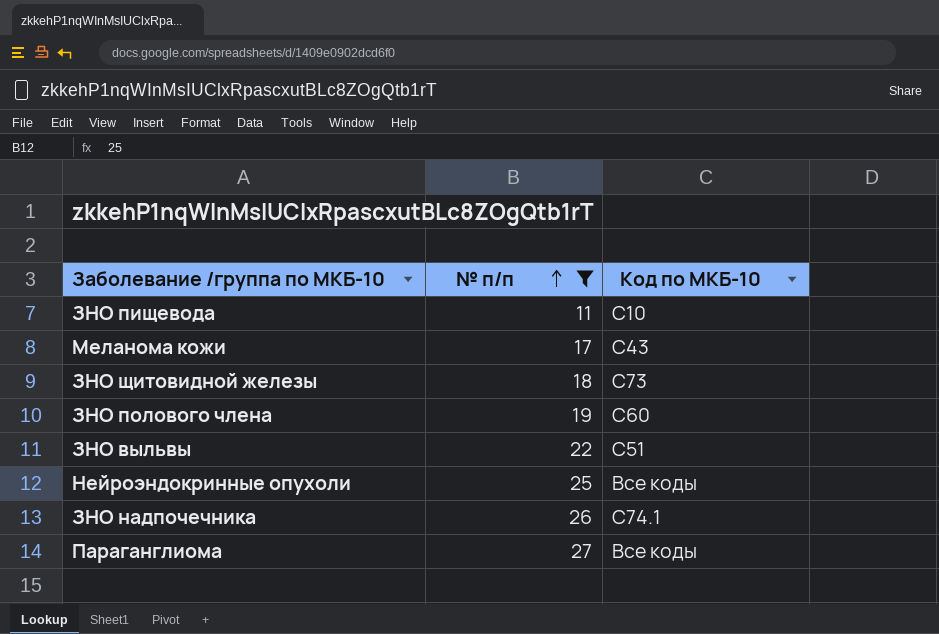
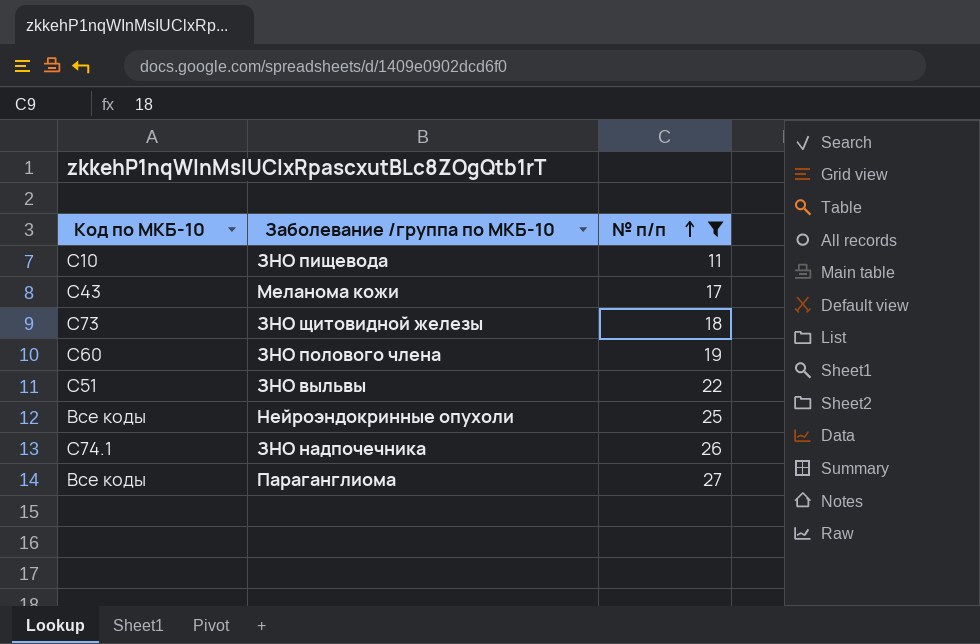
column Код по МКБ-10 | position: 3 -> 1

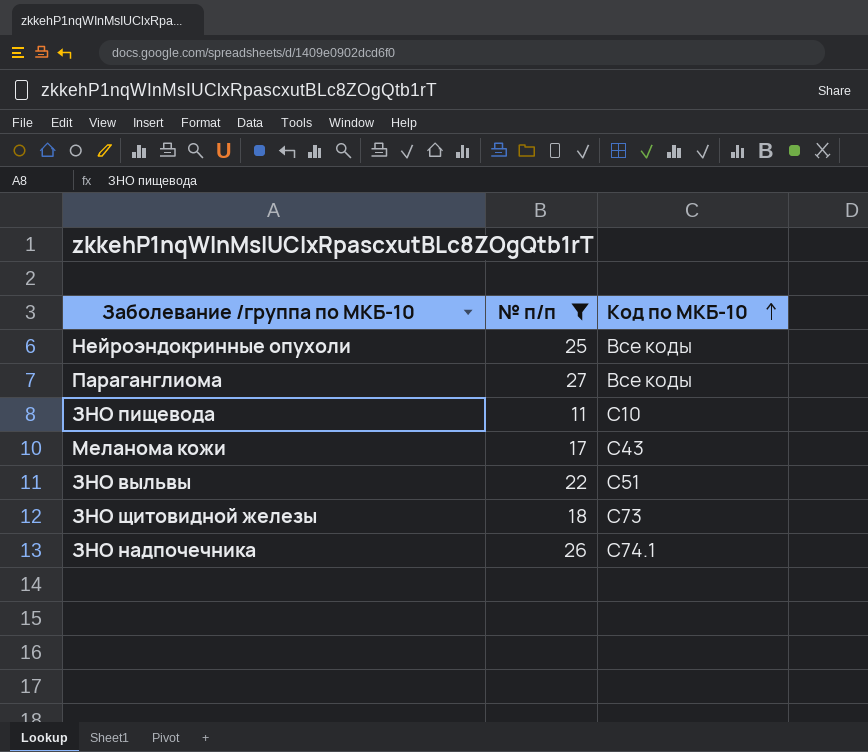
row order: № п/п ascending -> Код по МКБ-10 ascending
column Код по МКБ-10 | position: 1 -> 3
row ЗНО полового члена: С60 | 19 -> none

